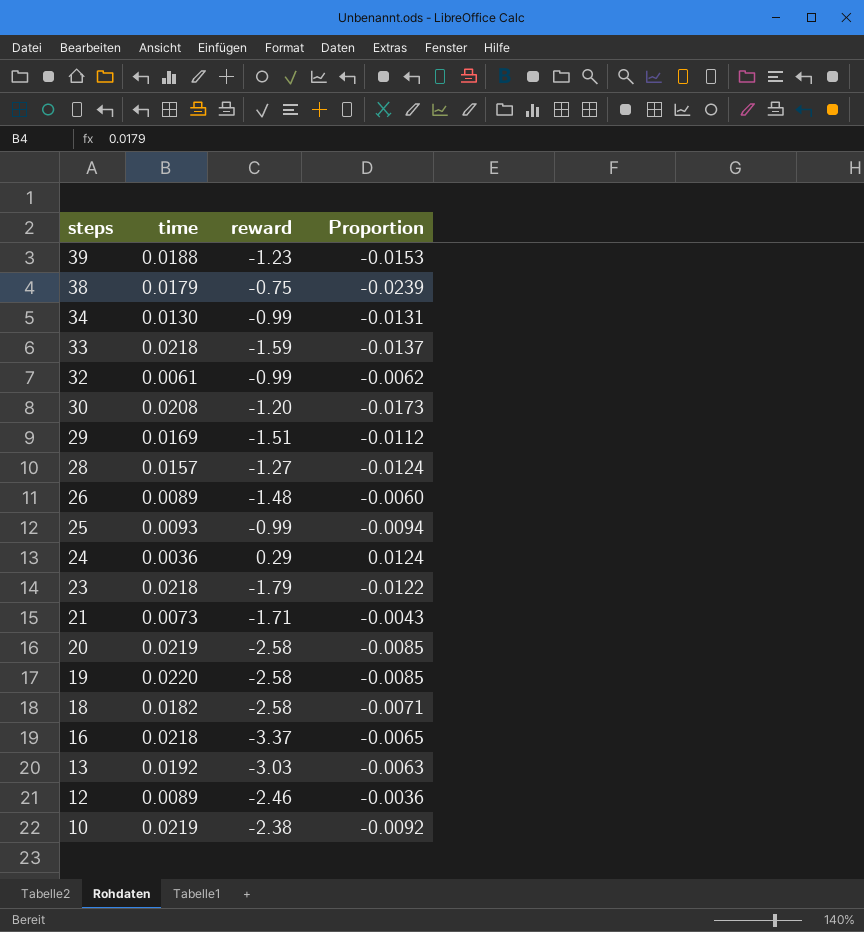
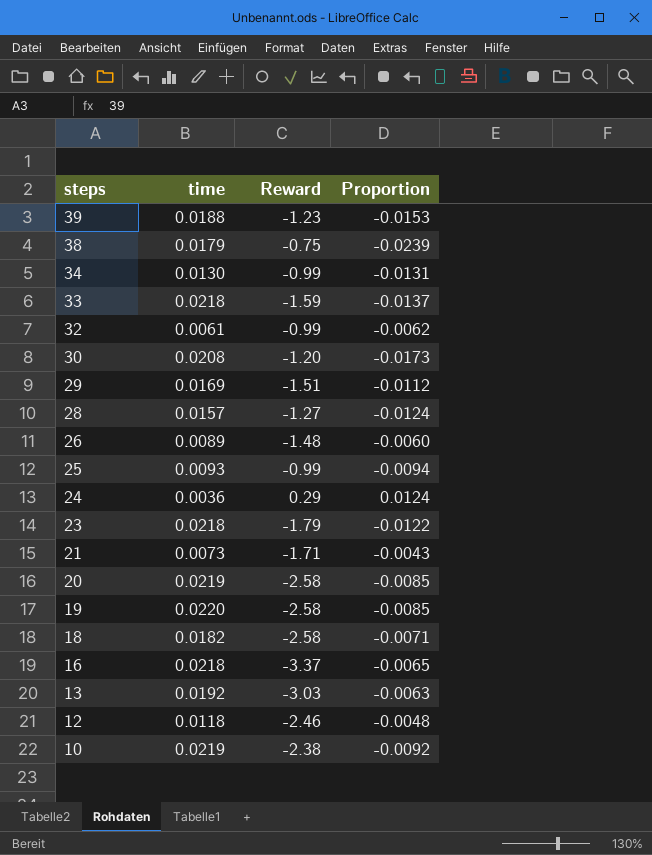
column name: reward -> Reward
12 | time: 0.0089 -> 0.0118
12 | Proportion: -0.0036 -> -0.0048

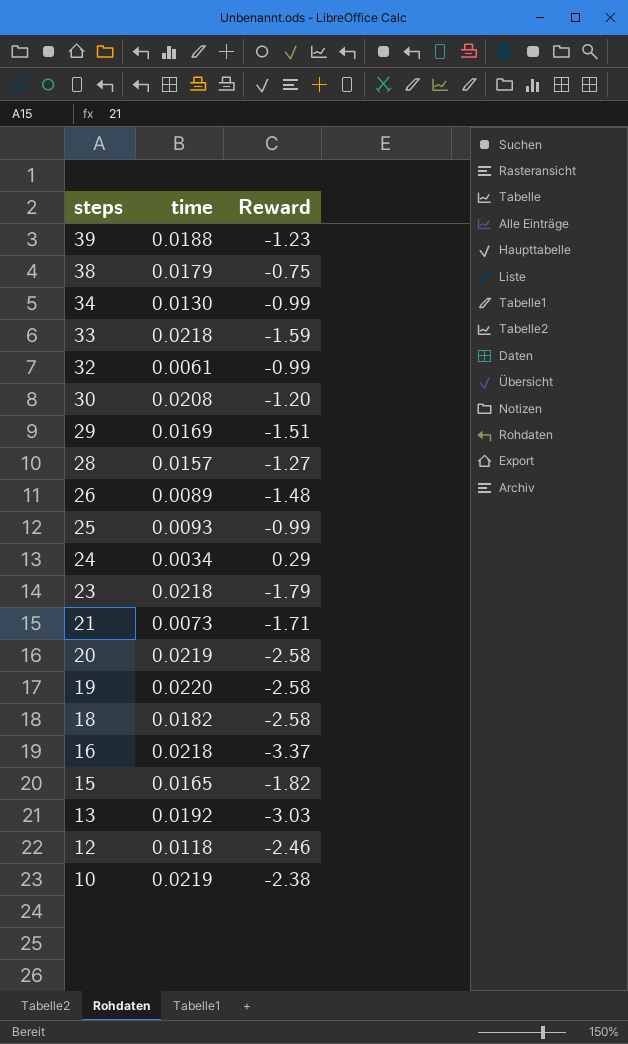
column Proportion | formula: [time] / [Reward] -> none
24 | time: 0.0036 -> 0.0034
row 15: none -> 0.0165 | -1.82

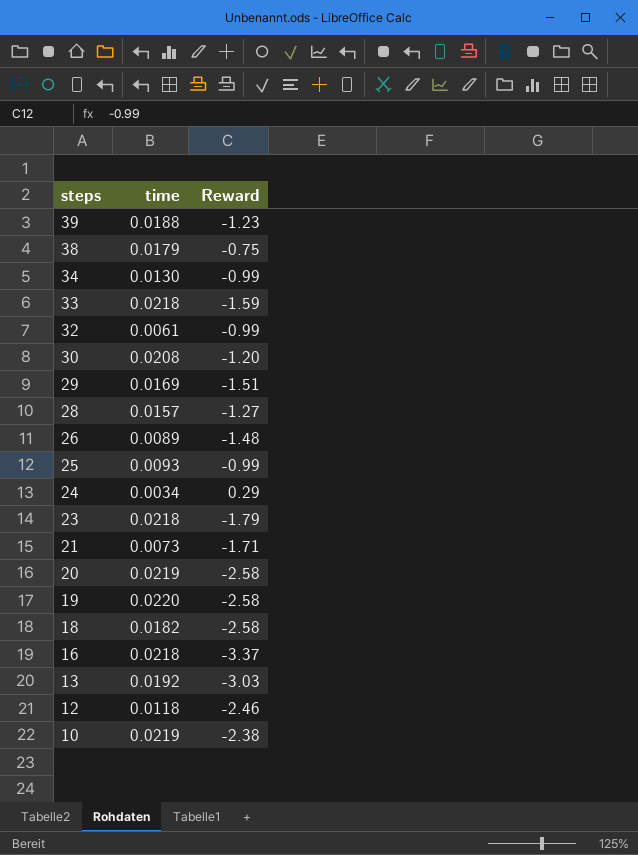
row 15: 0.0165 | -1.82 -> none

